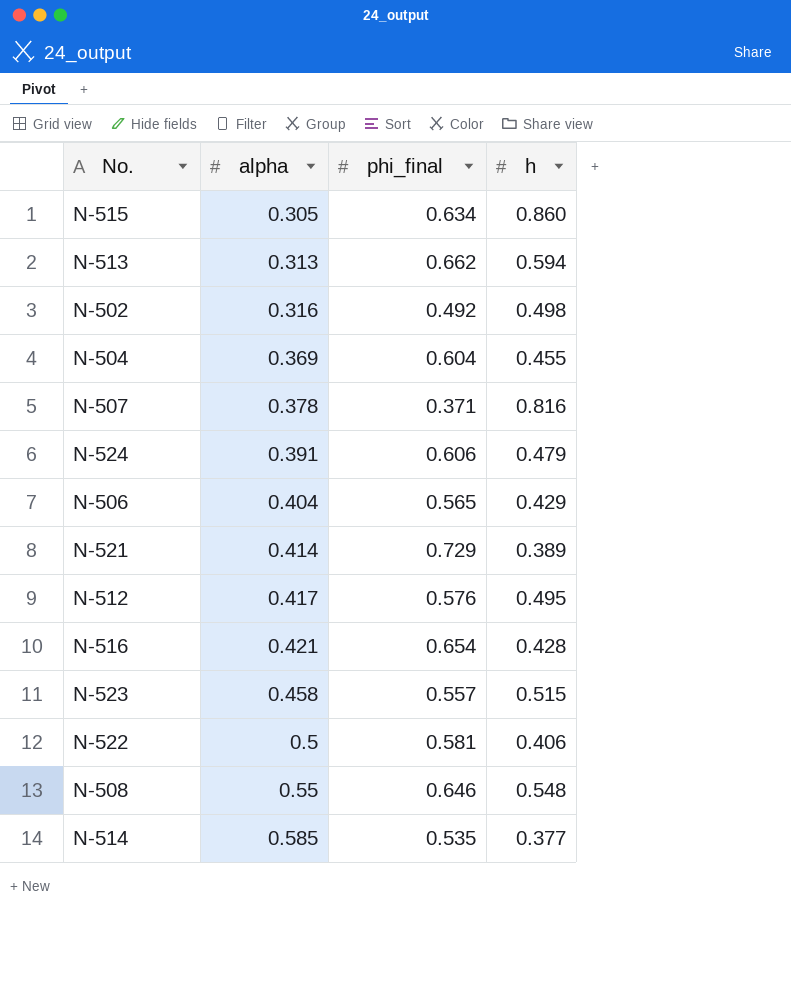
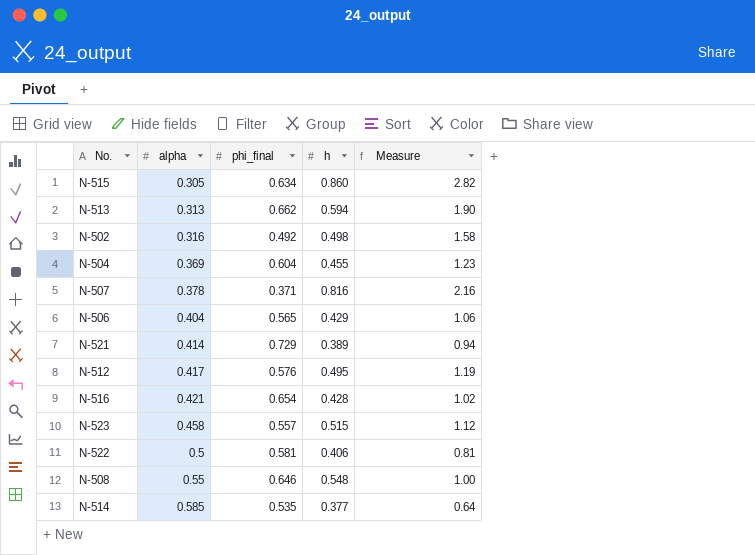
column Measure | formula: none -> [h] / [alpha]
row N-524: 0.391 | 0.606 | 0.479 -> none

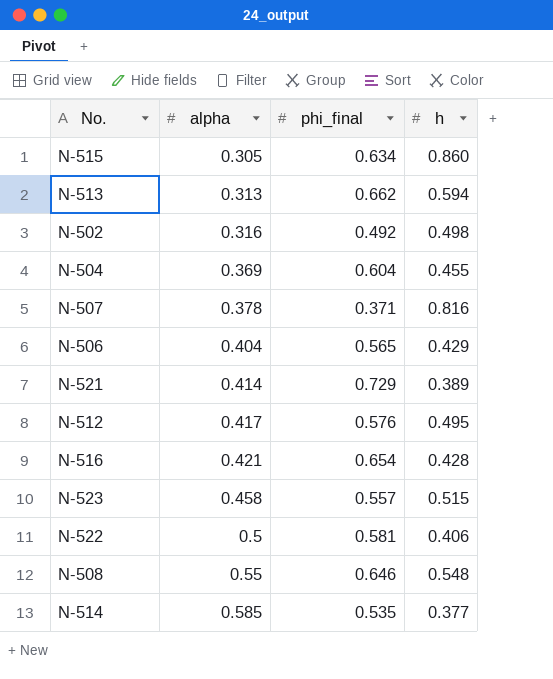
column Measure | formula: [h] / [alpha] -> none

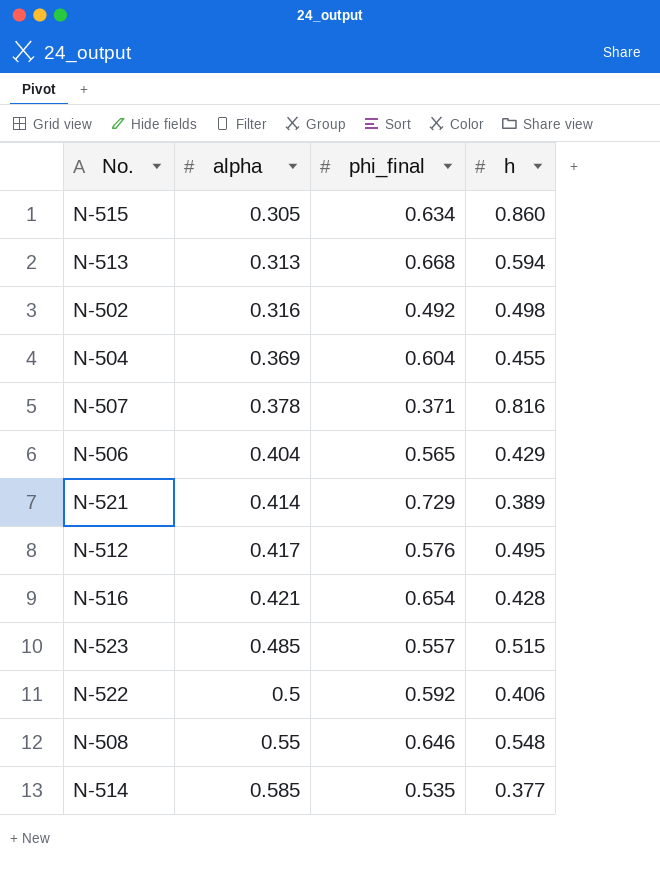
N-513 | phi_final: 0.662 -> 0.668
N-523 | alpha: 0.458 -> 0.485
N-522 | phi_final: 0.581 -> 0.592

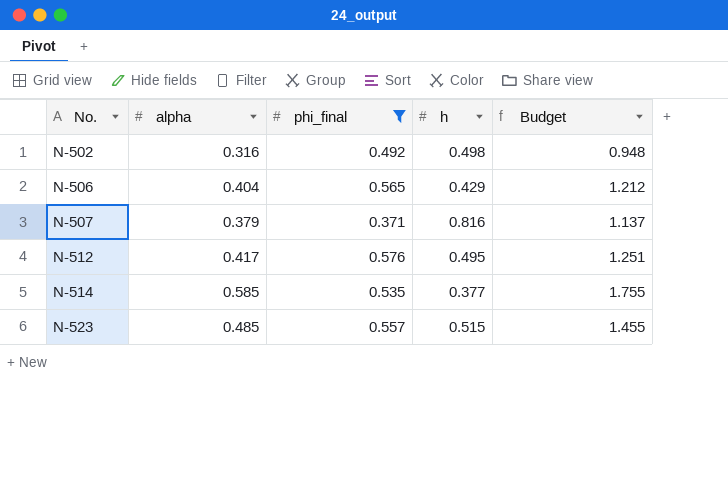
filter: none -> phi_final <= 0.576
row order: alpha ascending -> No. ascending
column Budget | formula: none -> [alpha] * 3
N-507 | alpha: 0.378 -> 0.379

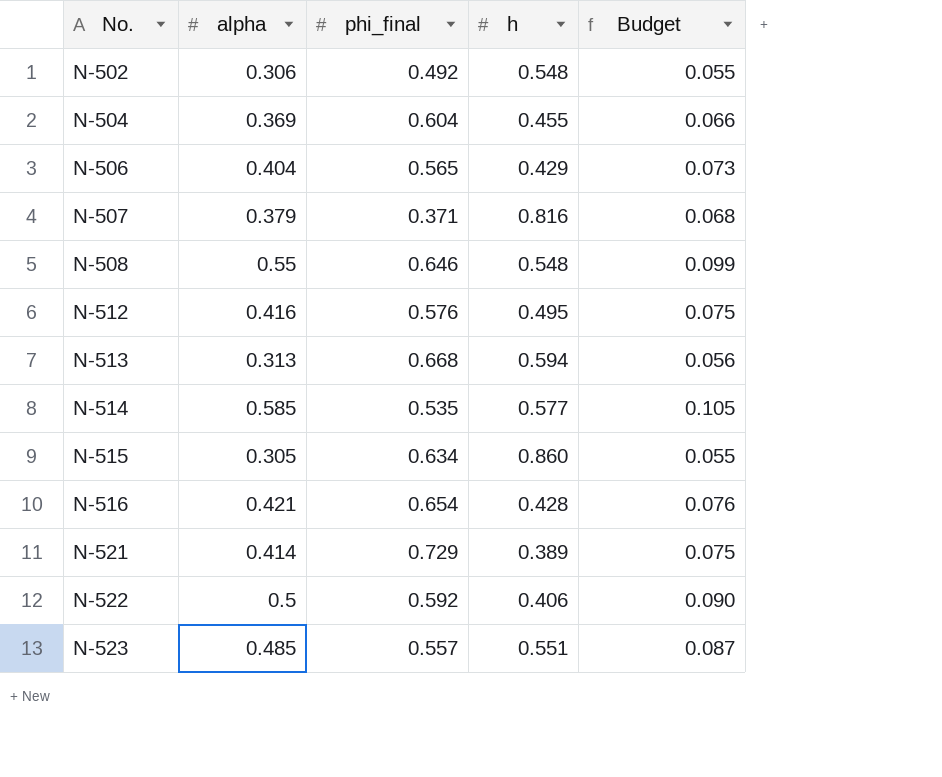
filter: phi_final <= 0.576 -> none
column Budget | formula: [alpha] * 3 -> [alpha] * 0.18
N-502 | alpha: 0.316 -> 0.306
N-502 | h: 0.498 -> 0.548
N-512 | alpha: 0.417 -> 0.416
N-514 | h: 0.377 -> 0.577
N-523 | h: 0.515 -> 0.551

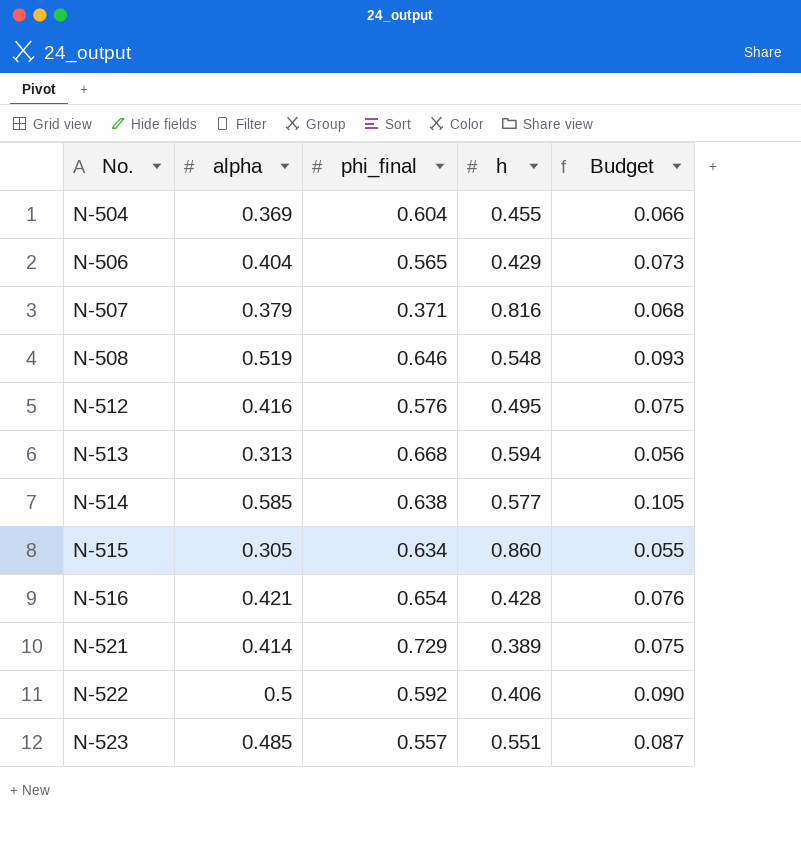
row N-502: 0.306 | 0.492 | 0.548 | 0.055 -> none
N-508 | alpha: 0.55 -> 0.519
N-508 | Budget: 0.099 -> 0.093
N-514 | phi_final: 0.535 -> 0.638

